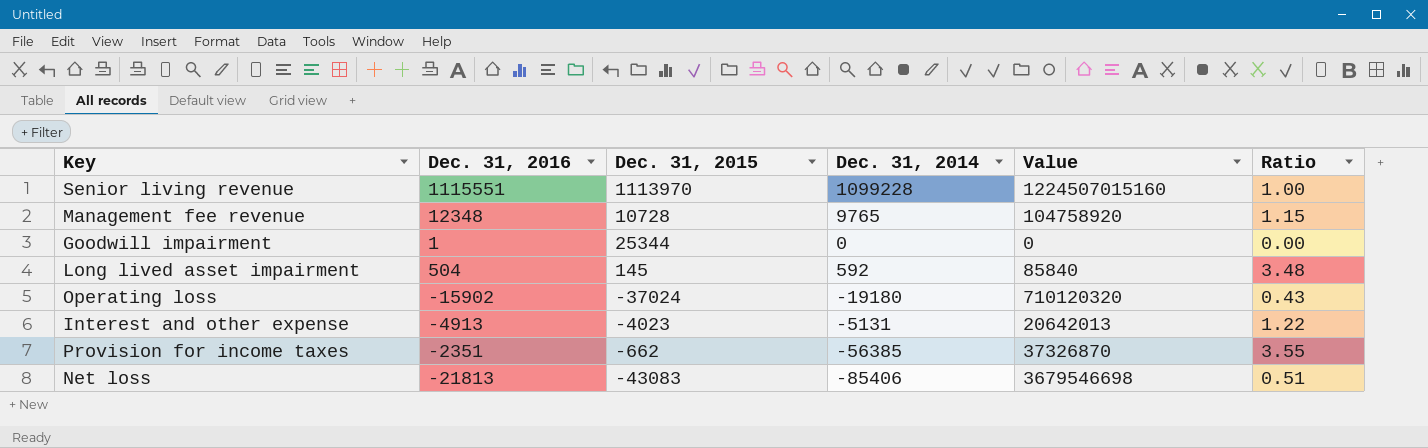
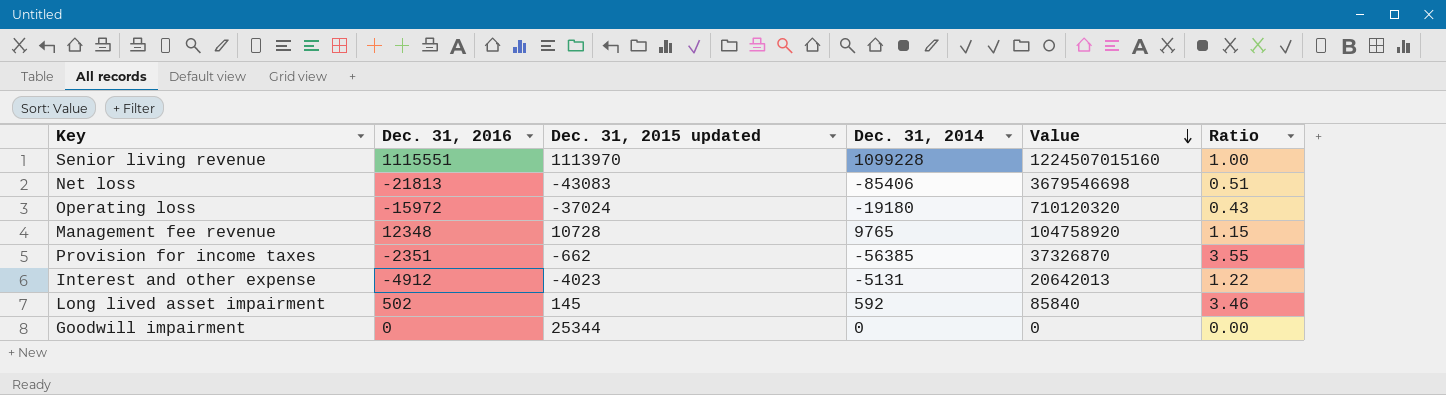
row order: none -> Value descending
column name: Dec. 31, 2015 -> Dec. 31, 2015 updated
Operating loss | Dec. 31, 2016: -15902 -> -15972
Interest and other expense | Dec. 31, 2016: -4913 -> -4912
Long lived asset impairment | Dec. 31, 2016: 504 -> 502
Long lived asset impairment | Ratio: 3.48 -> 3.46
Goodwill impairment | Dec. 31, 2016: 1 -> 0

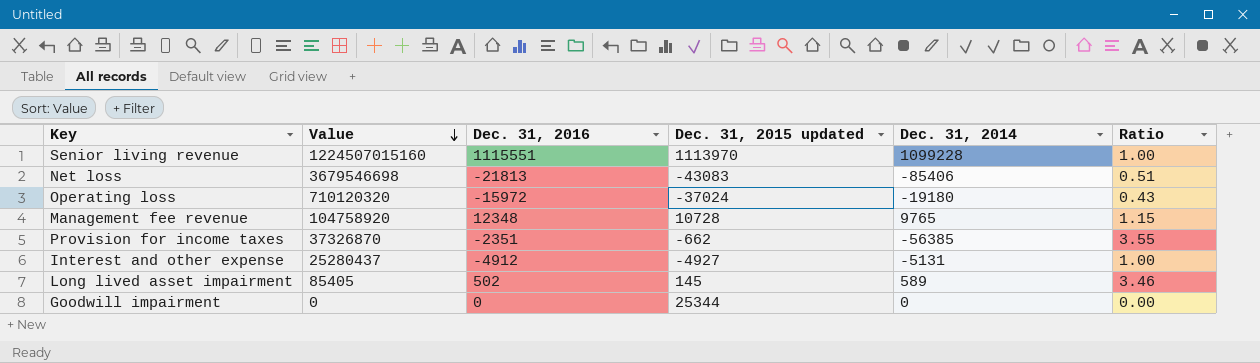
column Value | position: 5 -> 2
Interest and other expense | Value: 20642013 -> 25280437
Interest and other expense | Dec. 31, 2015 updated: -4023 -> -4927
Interest and other expense | Ratio: 1.22 -> 1.00
Long lived asset impairment | Value: 85840 -> 85405
Long lived asset impairment | Dec. 31, 2014: 592 -> 589

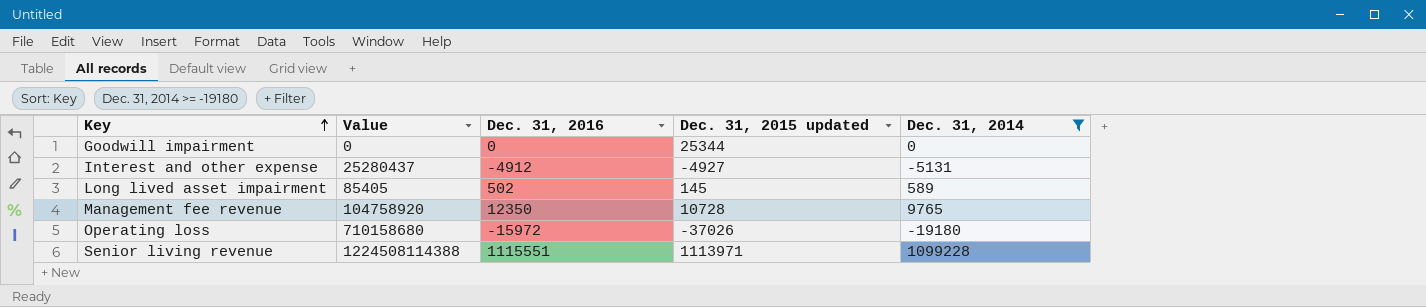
filter: none -> Dec. 31, 2014 >= -19180
row order: Value descending -> Key ascending
column Ratio | formula: [Dec. 31, 2016] / [Dec. 31, 2015 updated] -> none
Management fee revenue | Dec. 31, 2016: 12348 -> 12350
Operating loss | Value: 710120320 -> 710158680
Operating loss | Dec. 31, 2015 updated: -37024 -> -37026
Senior living revenue | Value: 1224507015160 -> 1224508114388
Senior living revenue | Dec. 31, 2015 updated: 1113970 -> 1113971

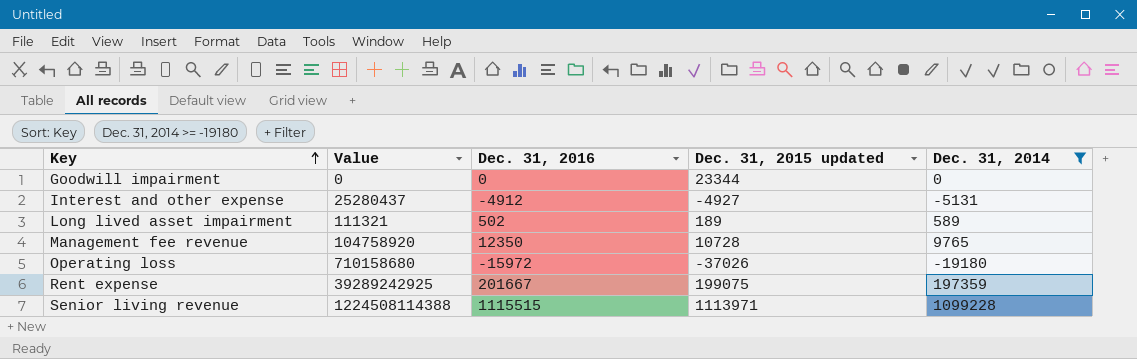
Goodwill impairment | Dec. 31, 2015 updated: 25344 -> 23344
Long lived asset impairment | Value: 85405 -> 111321
Long lived asset impairment | Dec. 31, 2015 updated: 145 -> 189
row Rent expense: none -> 39289242925 | 201667 | 199075 | 197359
Senior living revenue | Dec. 31, 2016: 1115551 -> 1115515

